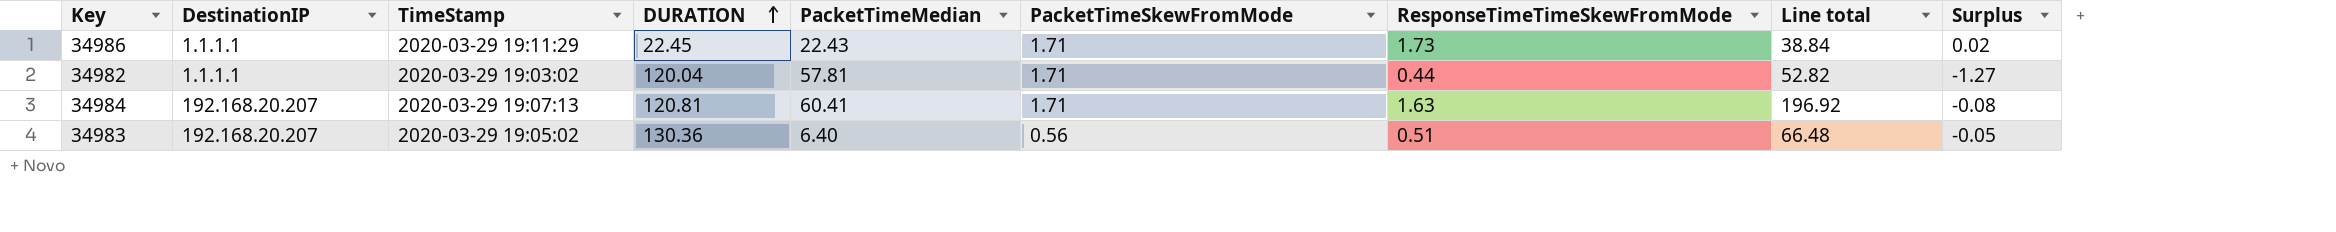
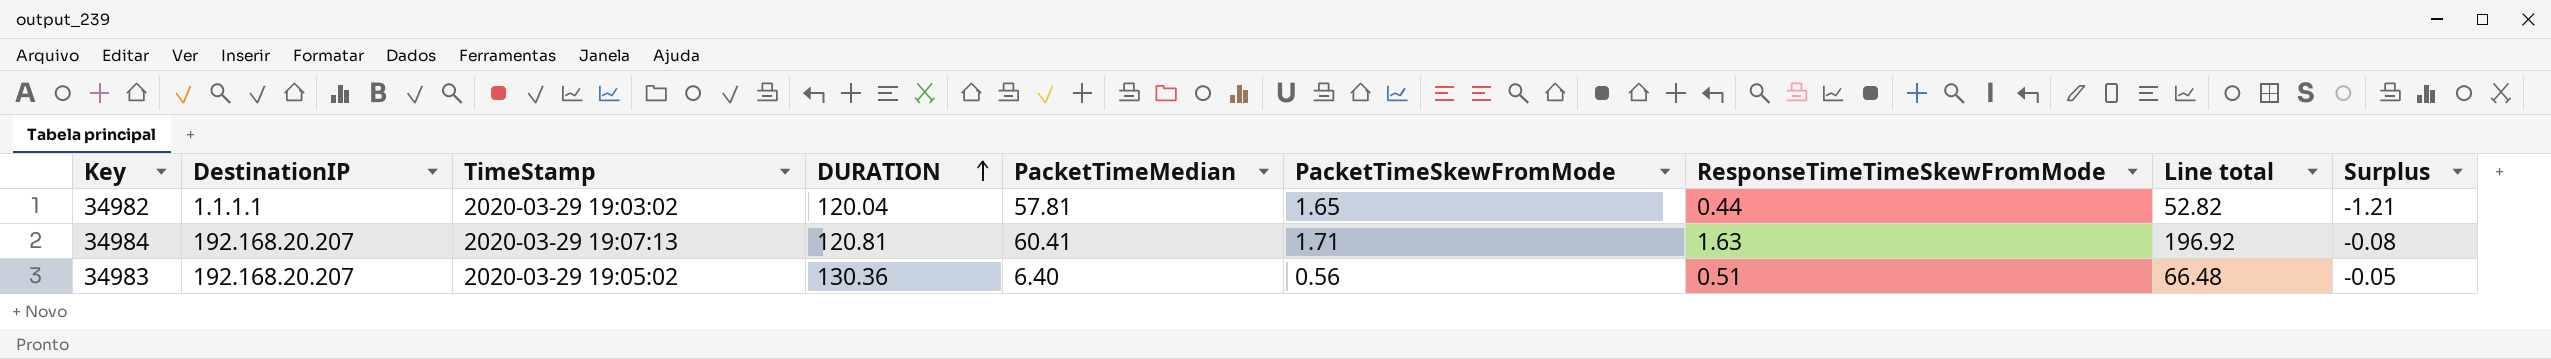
row 34986: 1.1.1.1 | 2020-03-29 19:11:29 | 22.45 | 22.43 | 1.71 | 1.73 | 38.84 | 0.02 -> none
34982 | PacketTimeSkewFromMode: 1.71 -> 1.65
34982 | Surplus: -1.27 -> -1.21

